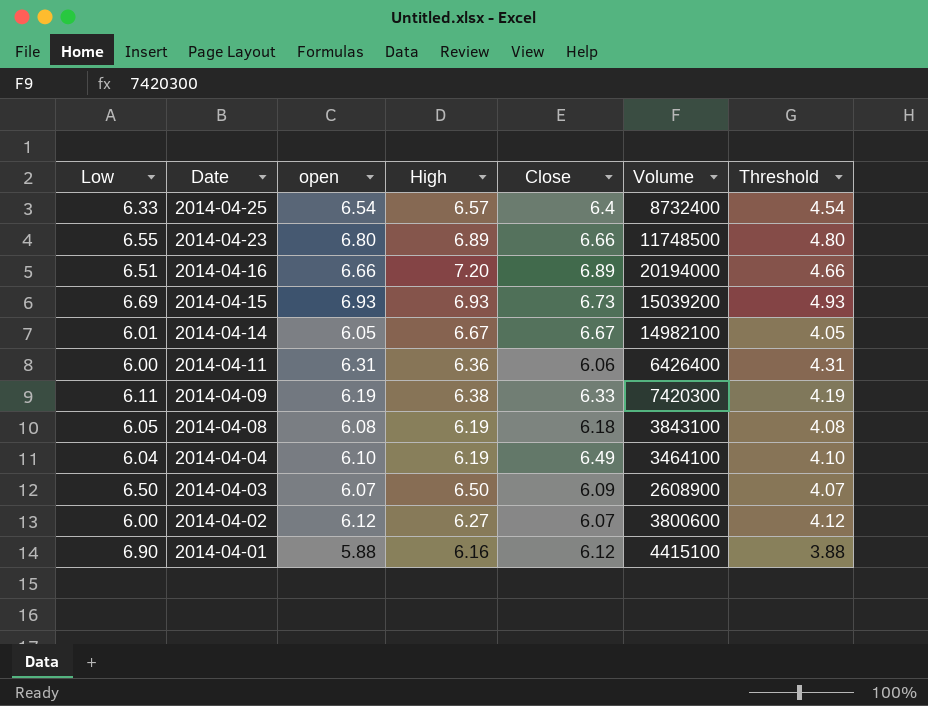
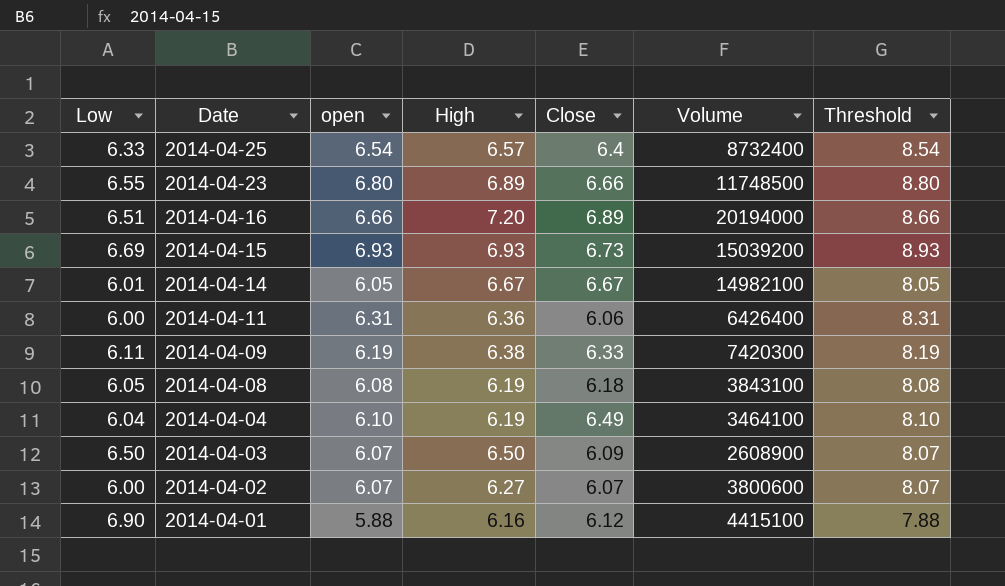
column Threshold | formula: [open] - 2 -> [open] + 2
2014-04-02 | open: 6.12 -> 6.07

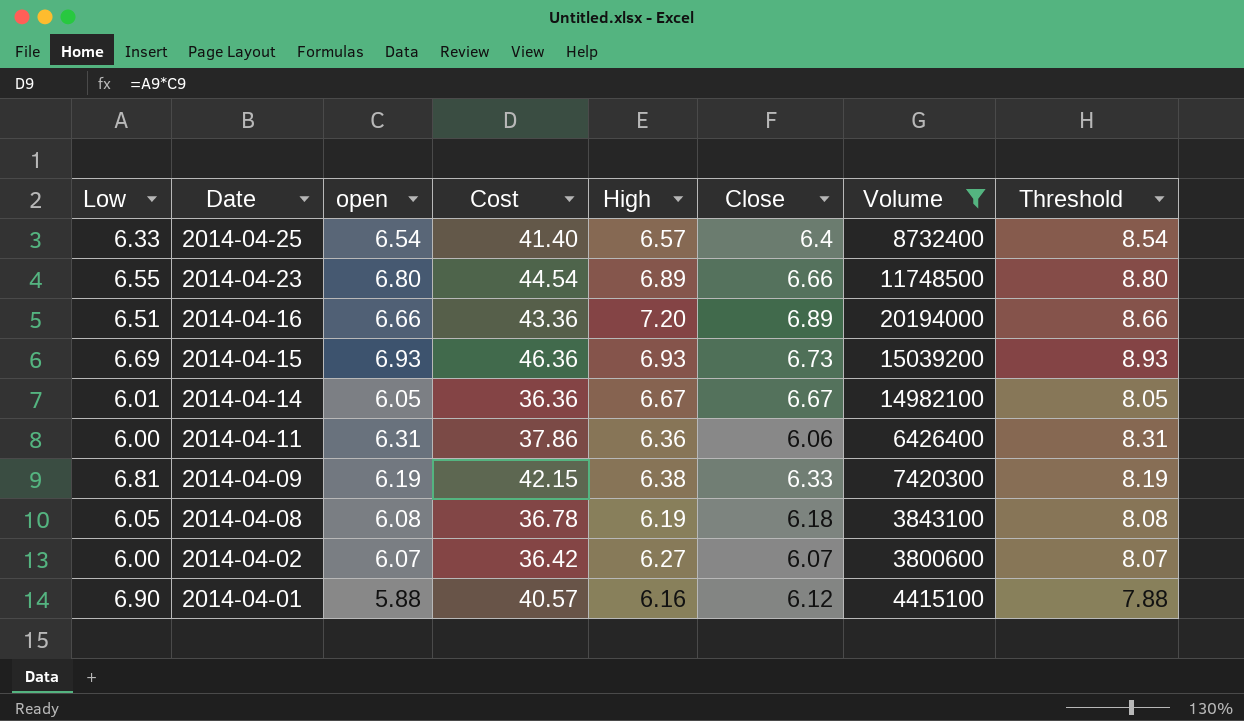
filter: none -> Volume >= 3800600
column Cost | formula: none -> [Low] * [open]
2014-04-09 | Low: 6.11 -> 6.81

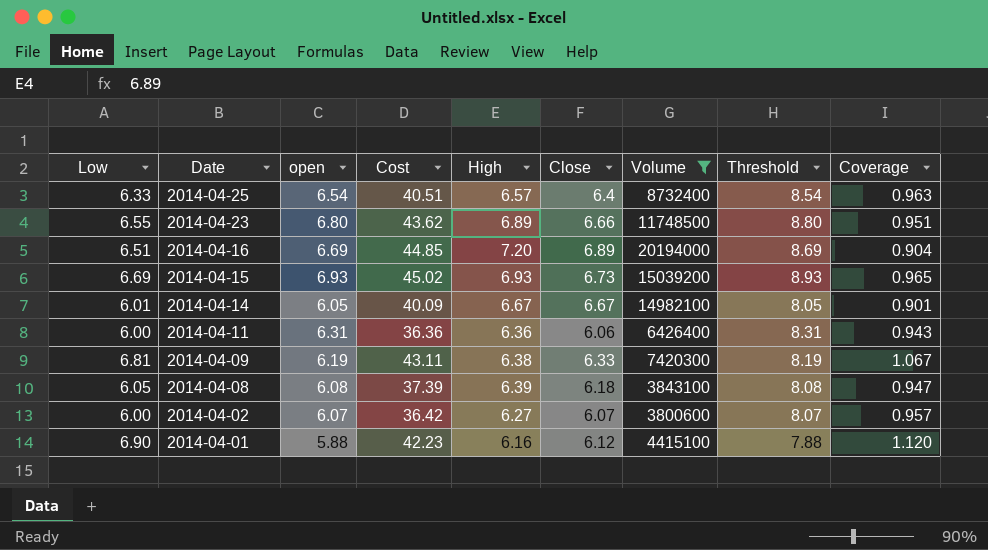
column Cost | formula: [Low] * [open] -> [Low] * [Close]
column Coverage | formula: none -> [Low] / [High]
2014-04-16 | open: 6.66 -> 6.69
2014-04-16 | Threshold: 8.66 -> 8.69
2014-04-08 | High: 6.19 -> 6.39

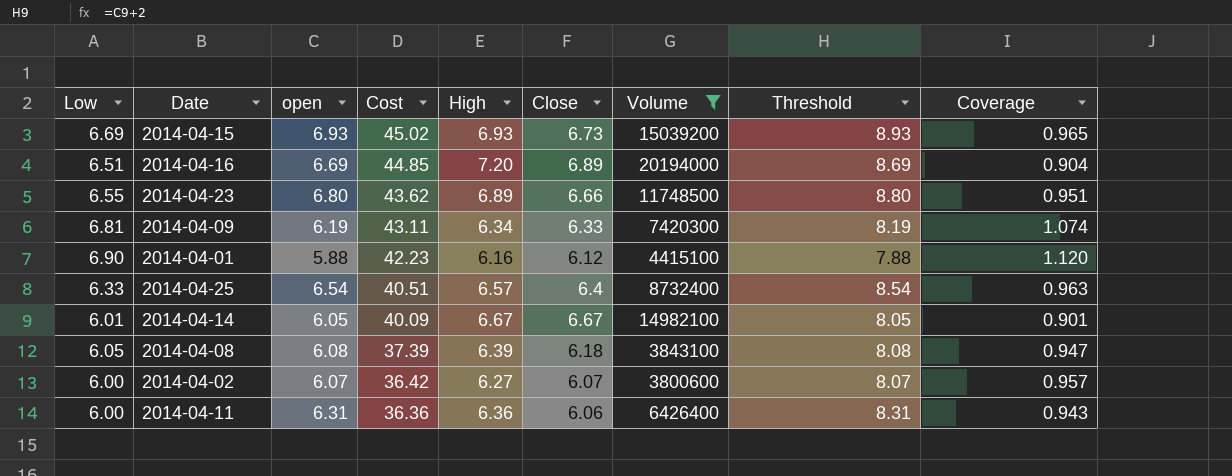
row order: Date descending -> Cost descending
2014-04-09 | High: 6.38 -> 6.34
2014-04-09 | Coverage: 1.067 -> 1.074

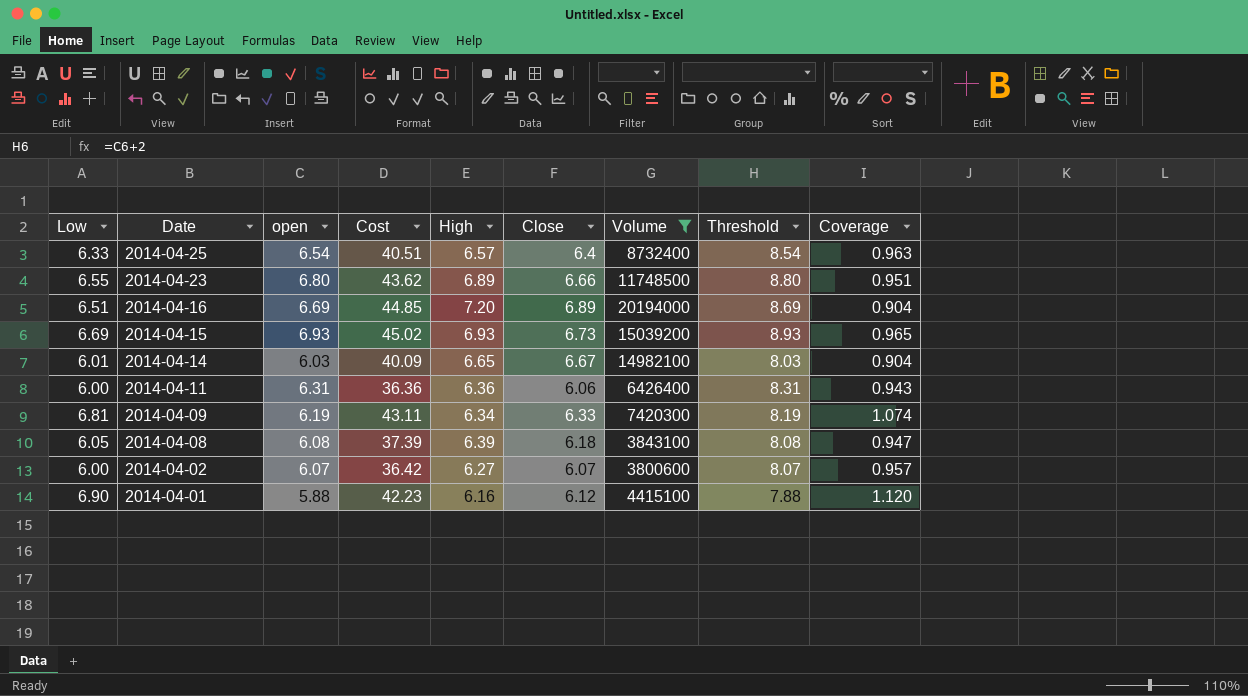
row order: Cost descending -> Date descending
2014-04-14 | open: 6.05 -> 6.03
2014-04-14 | High: 6.67 -> 6.65
2014-04-14 | Threshold: 8.05 -> 8.03
2014-04-14 | Coverage: 0.901 -> 0.904

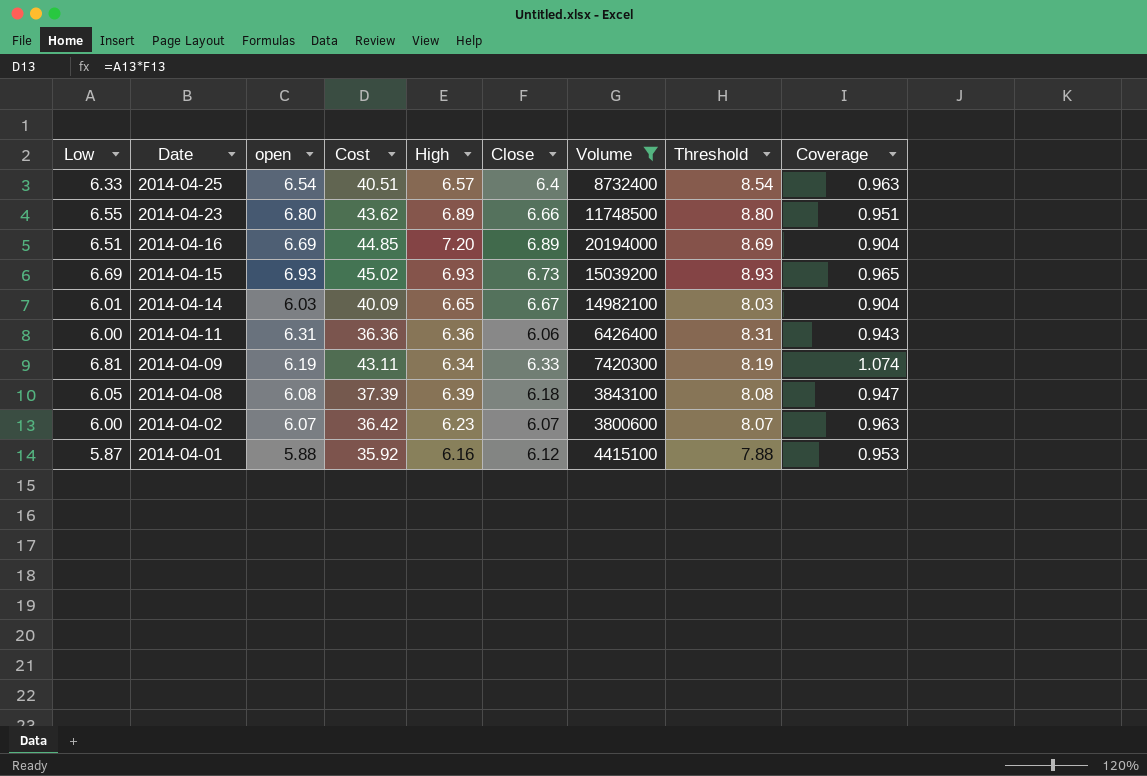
2014-04-02 | High: 6.27 -> 6.23
2014-04-02 | Coverage: 0.957 -> 0.963
2014-04-01 | Low: 6.90 -> 5.87
2014-04-01 | Cost: 42.23 -> 35.92
2014-04-01 | Coverage: 1.120 -> 0.953

